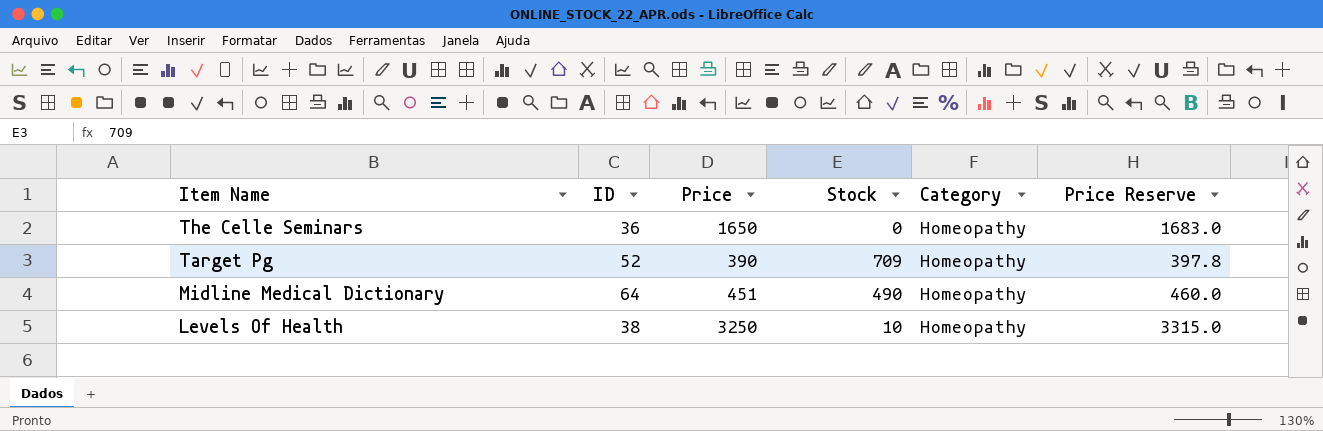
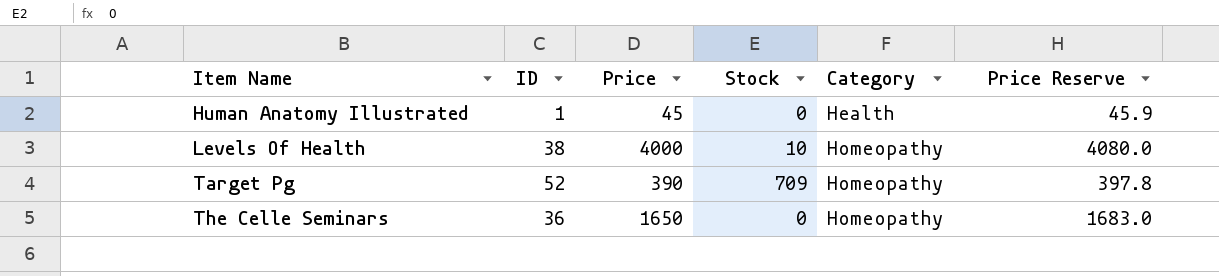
row order: Item Name descending -> Item Name ascending
row Midline Medical Dictionary: 64 | 451 | 490 | Homeopathy | 460.0 -> none
row Human Anatomy Illustrated: none -> 1 | 45 | 0 | Health | 45.9
Levels Of Health | Price: 3250 -> 4000
Levels Of Health | Price Reserve: 3315.0 -> 4080.0

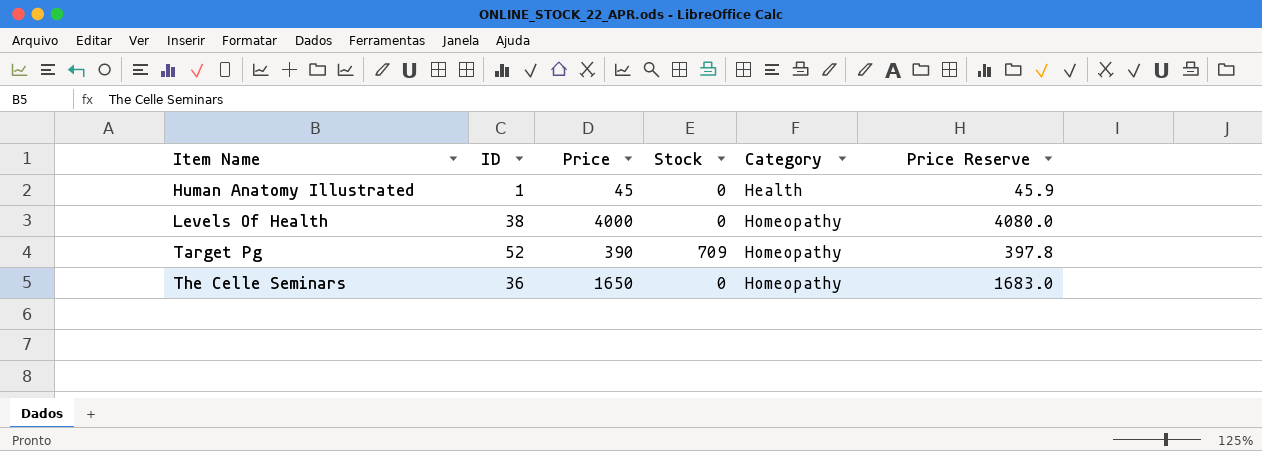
Levels Of Health | Stock: 10 -> 0

